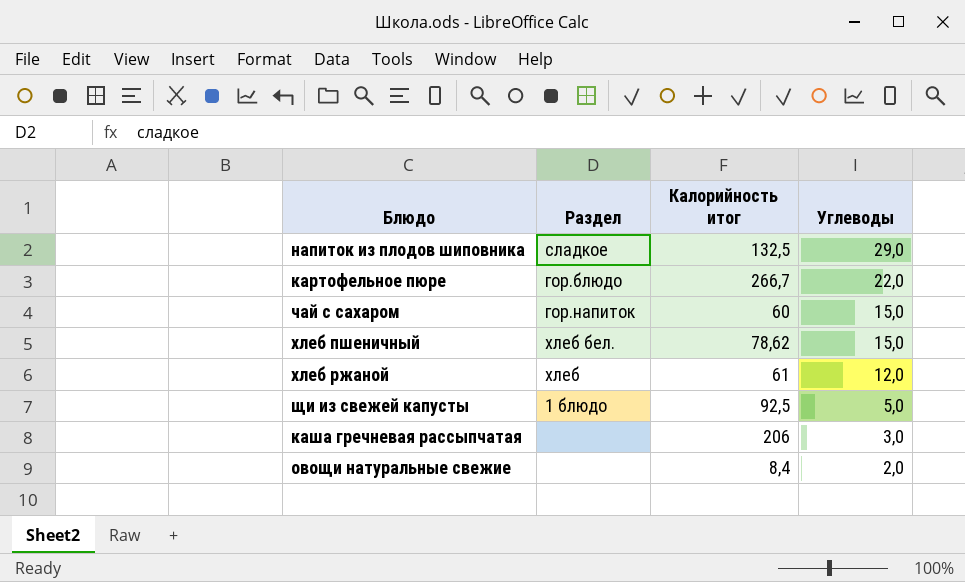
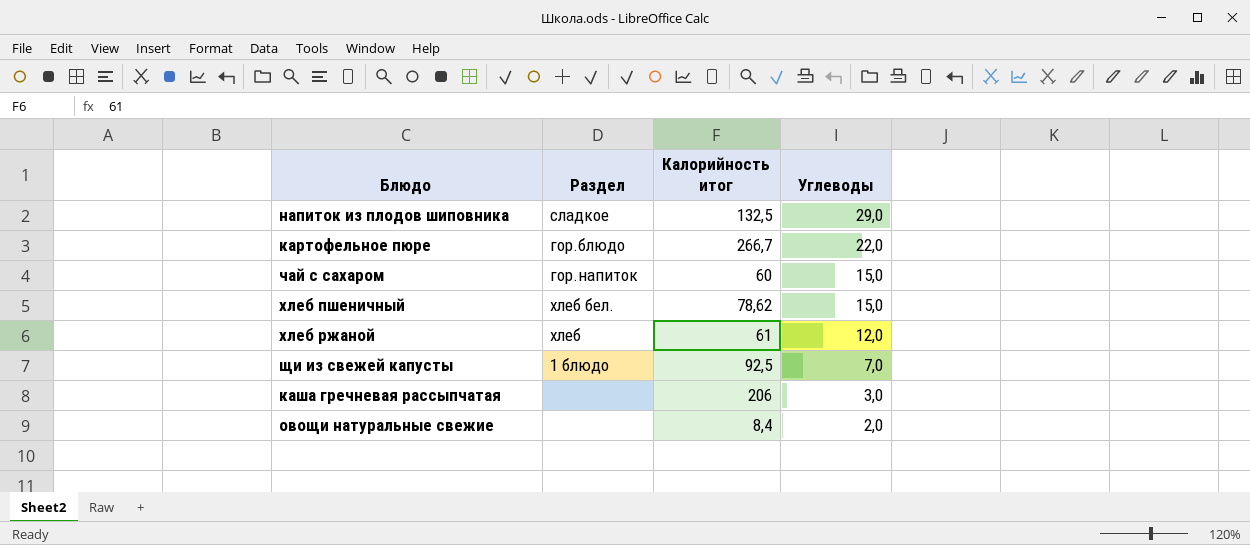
щи из свежей капусты | Углеводы: 5,0 -> 7,0

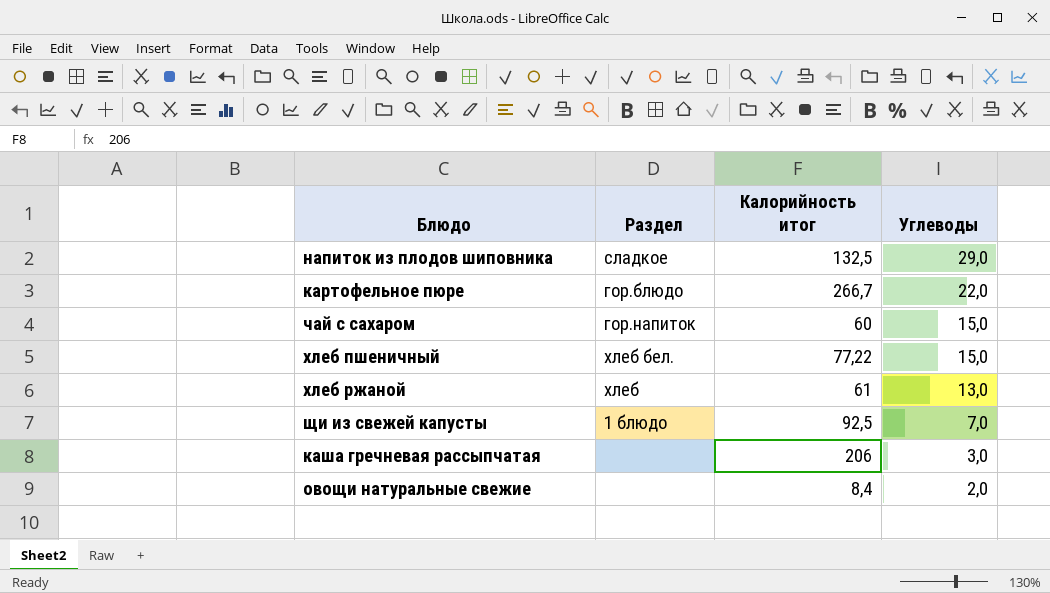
хлеб пшеничный | Калорийность итог: 78,62 -> 77,22
хлеб ржаной | Углеводы: 12,0 -> 13,0

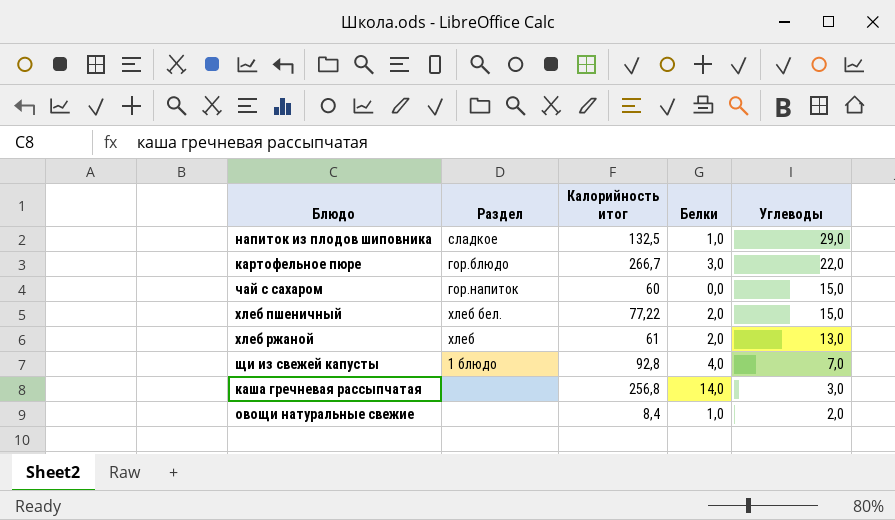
column Белки | position: none -> 4
щи из свежей капусты | Калорийность итог: 92,5 -> 92,8
каша гречневая рассыпчатая | Калорийность итог: 206 -> 256,8

